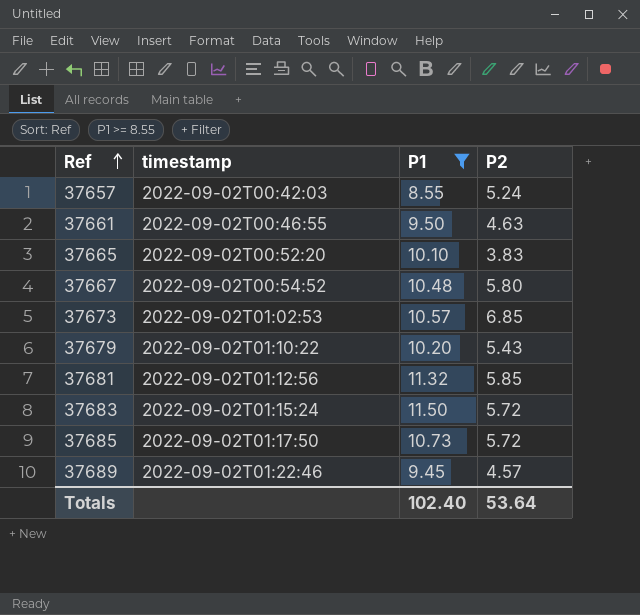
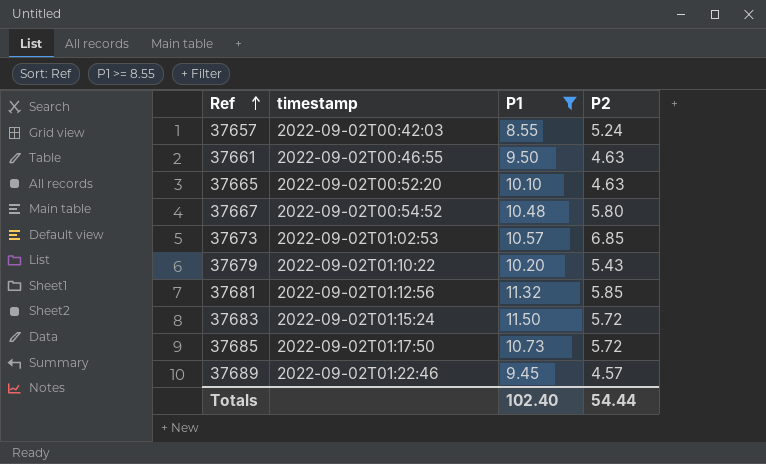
37665 | P2: 3.83 -> 4.63
Totals | P2: 53.64 -> 54.44

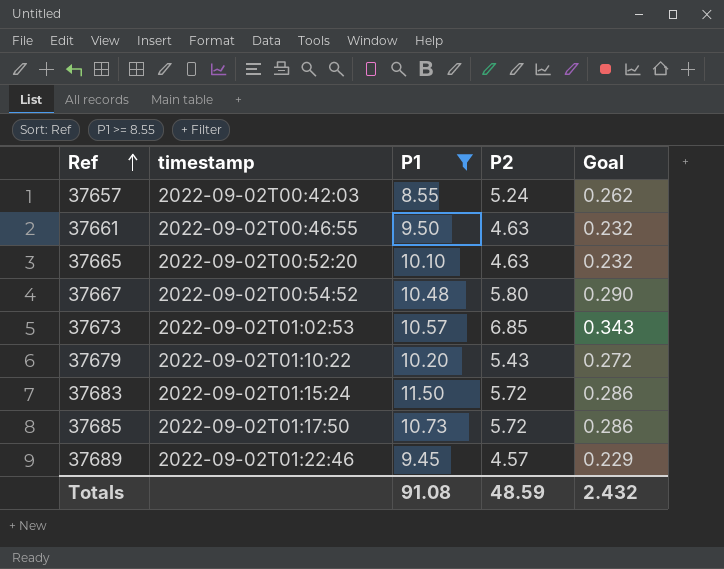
column Goal | formula: none -> [P2] * 0.05
row 37681: 2022-09-02T01:12:56 | 11.32 | 5.85 -> none
Totals | P1: 102.40 -> 91.08
Totals | P2: 54.44 -> 48.59

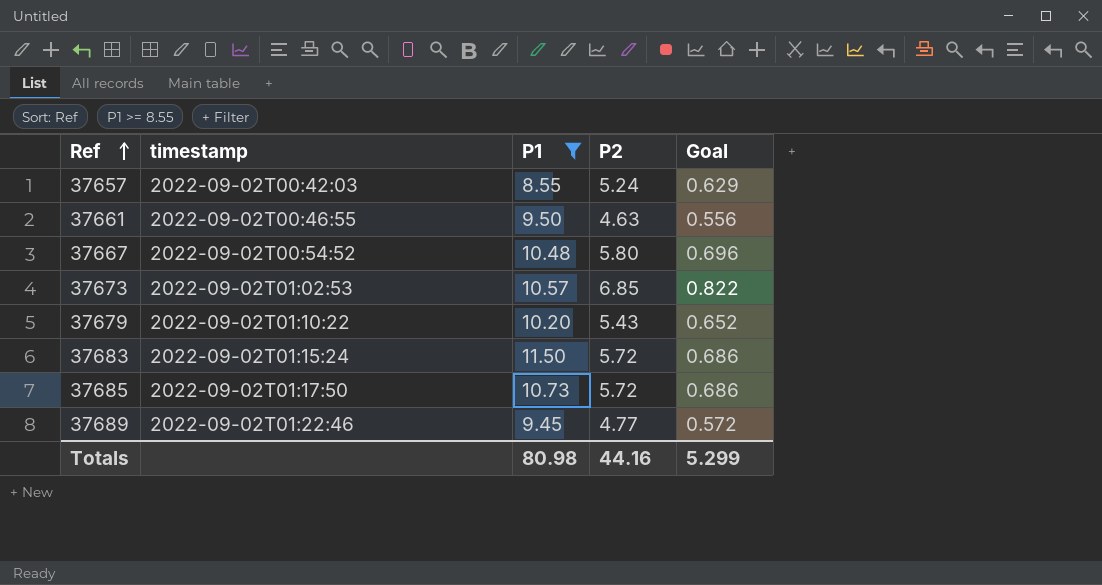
column Goal | formula: [P2] * 0.05 -> [P2] * 0.12
row 37665: 2022-09-02T00:52:20 | 10.10 | 4.63 | 0.232 -> none
37689 | P2: 4.57 -> 4.77
Totals | P1: 91.08 -> 80.98
Totals | P2: 48.59 -> 44.16
Totals | Goal: 2.432 -> 5.299

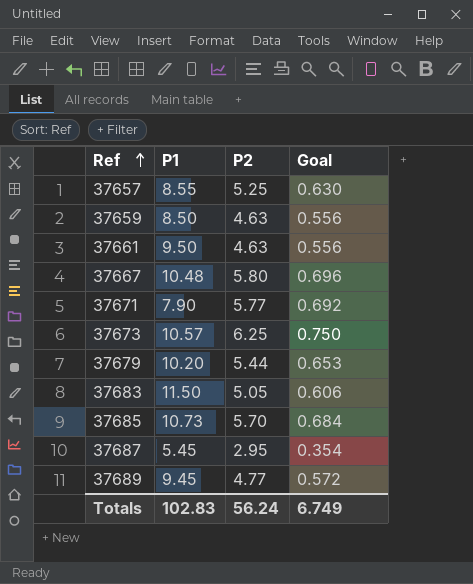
filter: P1 >= 8.55 -> none
column timestamp | position: 2 -> none
37657 | P2: 5.24 -> 5.25
37657 | Goal: 0.629 -> 0.630
37673 | P2: 6.85 -> 6.25
37673 | Goal: 0.822 -> 0.750
37679 | P2: 5.43 -> 5.44
37679 | Goal: 0.652 -> 0.653
37683 | P2: 5.72 -> 5.05
37683 | Goal: 0.686 -> 0.606
37685 | P2: 5.72 -> 5.70
37685 | Goal: 0.686 -> 0.684
Totals | P1: 80.98 -> 102.83
Totals | P2: 44.16 -> 56.24
Totals | Goal: 5.299 -> 6.749

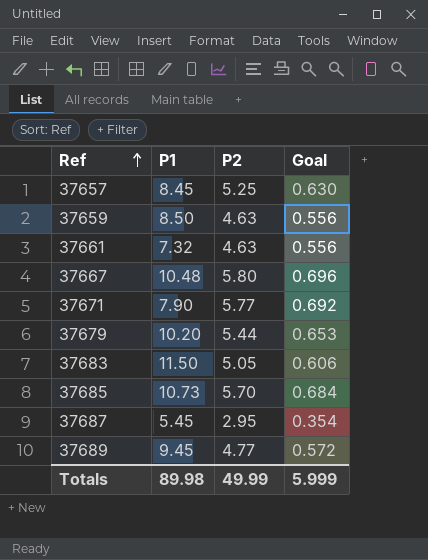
row 37673: 10.57 | 6.25 | 0.750 -> none
37657 | P1: 8.55 -> 8.45
37661 | P1: 9.50 -> 7.32
Totals | P1: 102.83 -> 89.98
Totals | P2: 56.24 -> 49.99
Totals | Goal: 6.749 -> 5.999

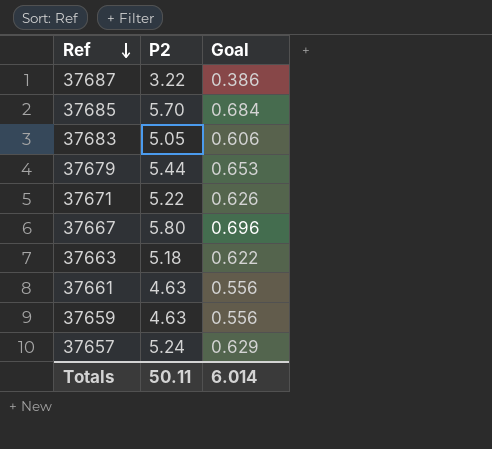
row order: Ref ascending -> Ref descending
column P1 | position: 2 -> none
row 37689: 9.45 | 4.77 | 0.572 -> none
37687 | P2: 2.95 -> 3.22
37687 | Goal: 0.354 -> 0.386
37671 | P2: 5.77 -> 5.22
37671 | Goal: 0.692 -> 0.626
row 37663: none -> 5.18 | 0.622
37657 | P2: 5.25 -> 5.24
37657 | Goal: 0.630 -> 0.629
Totals | P2: 49.99 -> 50.11
Totals | Goal: 5.999 -> 6.014

